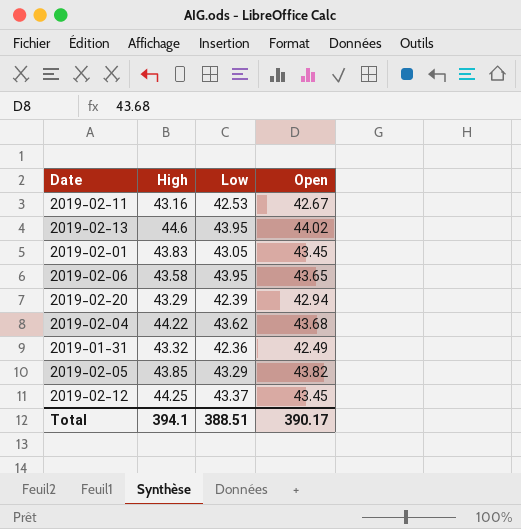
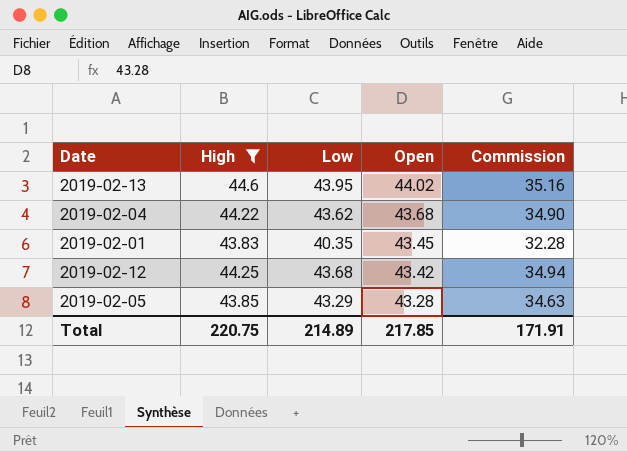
filter: none -> High >= 43.83
row order: none -> Open descending
column Commission | formula: none -> [Low] * 0.8
2019-02-01 | Low: 43.05 -> 40.35
2019-02-12 | Low: 43.37 -> 43.68
2019-02-12 | Open: 43.45 -> 43.42
2019-02-05 | Open: 43.82 -> 43.28
Total | High: 394.1 -> 220.75
Total | Low: 388.51 -> 214.89
Total | Open: 390.17 -> 217.85

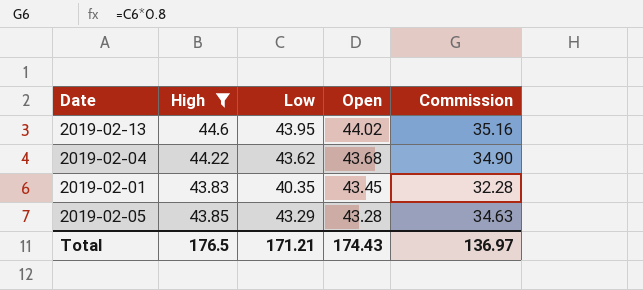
row 2019-02-12: 44.25 | 43.68 | 43.42 | 34.94 -> none
Total | High: 220.75 -> 176.5
Total | Low: 214.89 -> 171.21
Total | Open: 217.85 -> 174.43
Total | Commission: 171.91 -> 136.97

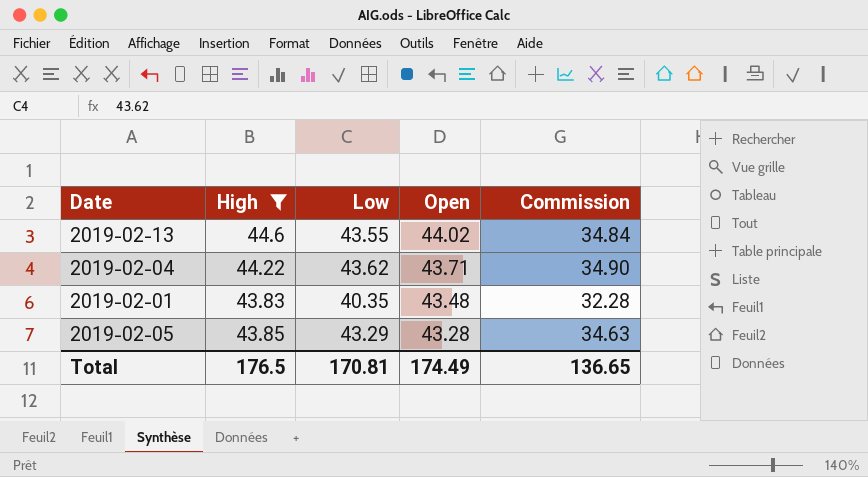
2019-02-13 | Low: 43.95 -> 43.55
2019-02-13 | Commission: 35.16 -> 34.84
2019-02-04 | Open: 43.68 -> 43.71
2019-02-01 | Open: 43.45 -> 43.48
Total | Low: 171.21 -> 170.81
Total | Open: 174.43 -> 174.49
Total | Commission: 136.97 -> 136.65

